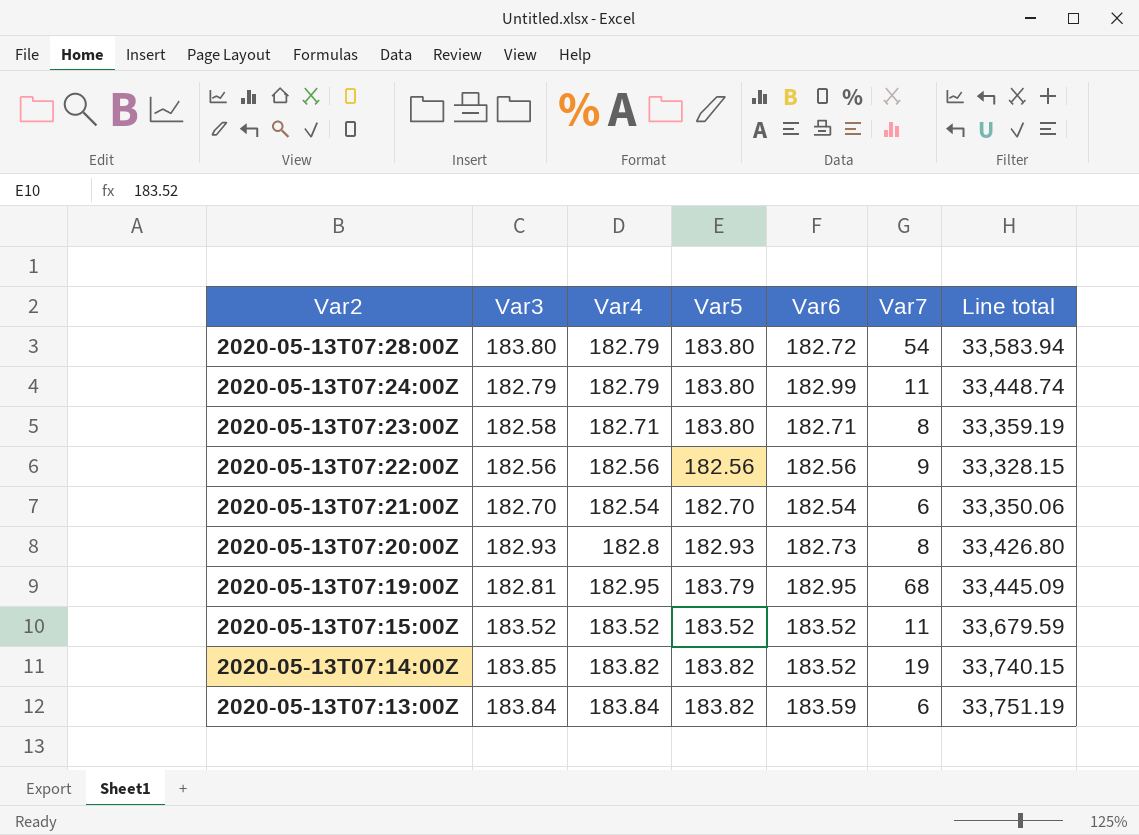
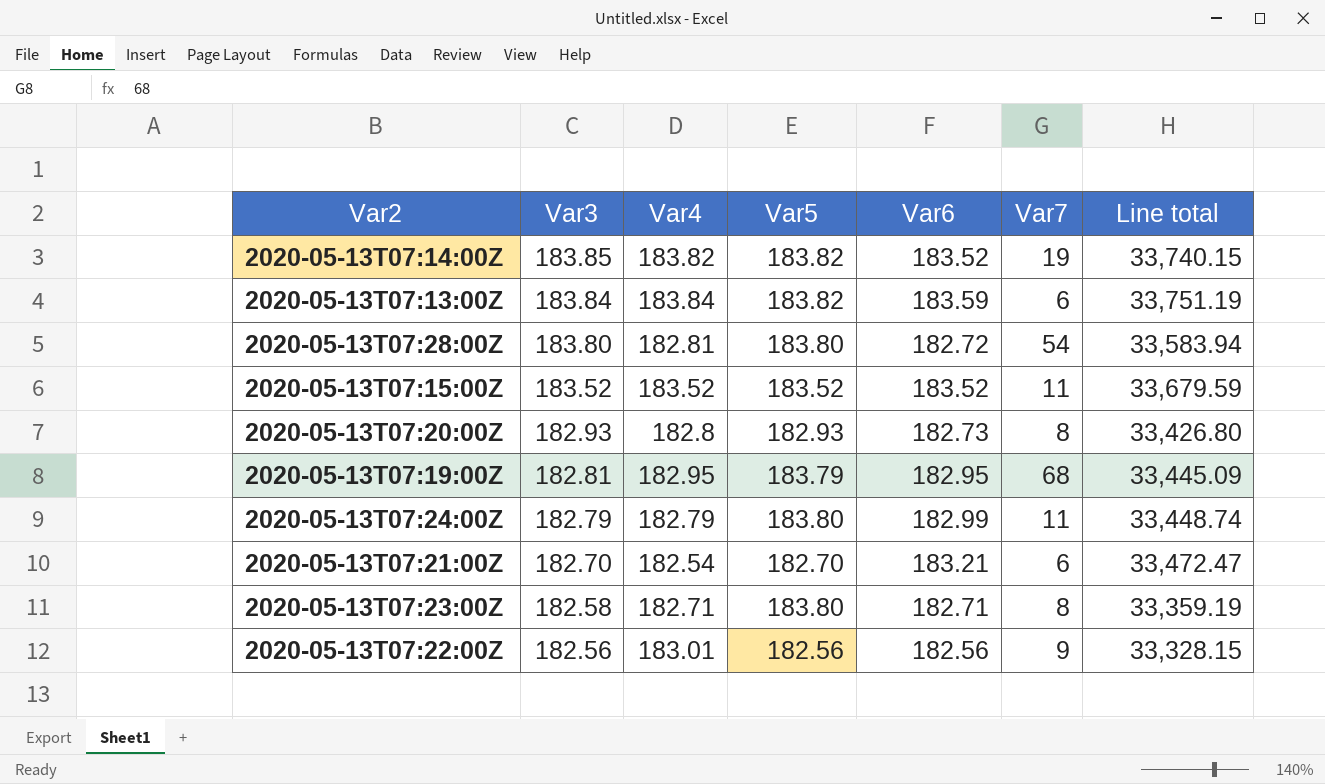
row order: Var2 descending -> Var3 descending
2020-05-13T07:28:00Z | Var4: 182.79 -> 182.81
2020-05-13T07:21:00Z | Var6: 182.54 -> 183.21
2020-05-13T07:21:00Z | Line total: 33,350.06 -> 33,472.47
2020-05-13T07:22:00Z | Var4: 182.56 -> 183.01

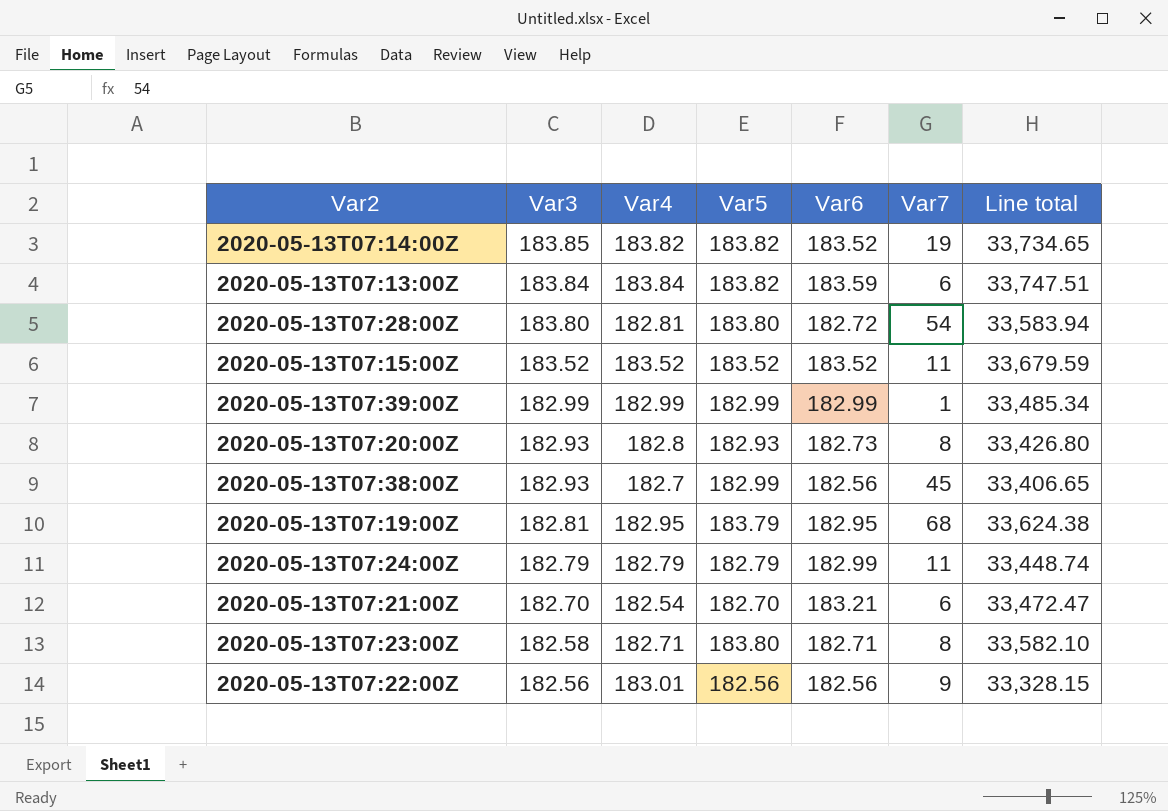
column Line total | formula: [Var3] * [Var6] -> [Var5] * [Var6]
row 2020-05-13T07:39:00Z: none -> 182.99 | 182.99 | 182.99 | 182.99 | 1 | 33,485.34
row 2020-05-13T07:38:00Z: none -> 182.93 | 182.7 | 182.99 | 182.56 | 45 | 33,406.65
2020-05-13T07:24:00Z | Var5: 183.80 -> 182.79

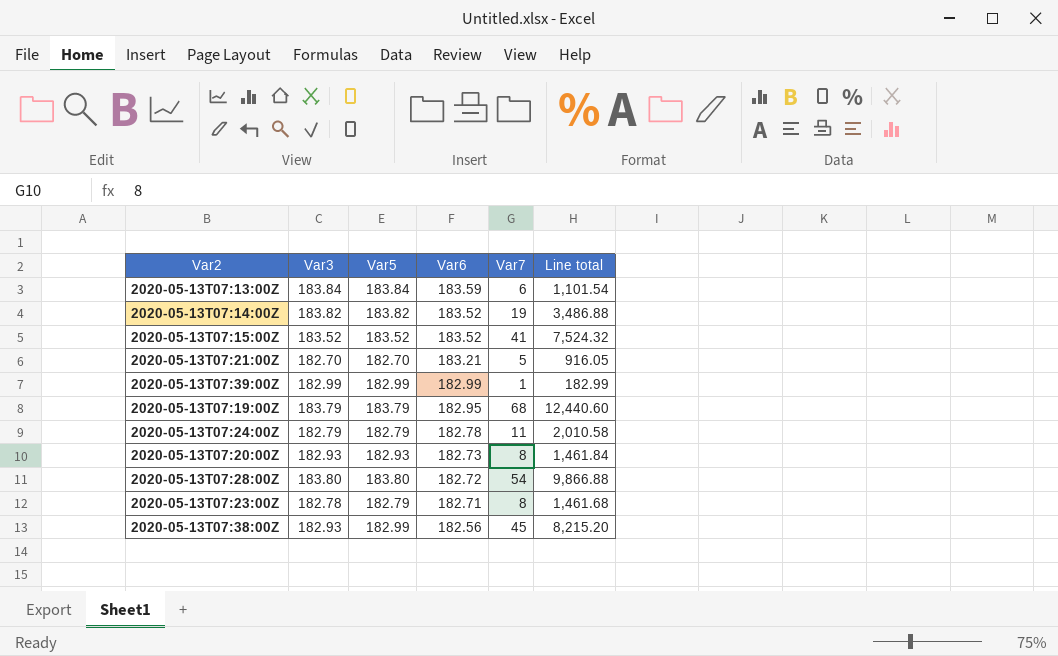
row order: Var3 descending -> Var6 descending
column Var4 | position: 3 -> none
column Line total | formula: [Var5] * [Var6] -> [Var6] * [Var7]
row 2020-05-13T07:22:00Z: 182.56 | 183.01 | 182.56 | 182.56 | 9 | 33,328.15 -> none
2020-05-13T07:13:00Z | Var5: 183.82 -> 183.84
2020-05-13T07:14:00Z | Var3: 183.85 -> 183.82
2020-05-13T07:15:00Z | Var7: 11 -> 41
2020-05-13T07:21:00Z | Var7: 6 -> 5
2020-05-13T07:19:00Z | Var3: 182.81 -> 183.79
2020-05-13T07:24:00Z | Var6: 182.99 -> 182.78
2020-05-13T07:23:00Z | Var3: 182.58 -> 182.78
2020-05-13T07:23:00Z | Var5: 183.80 -> 182.79

